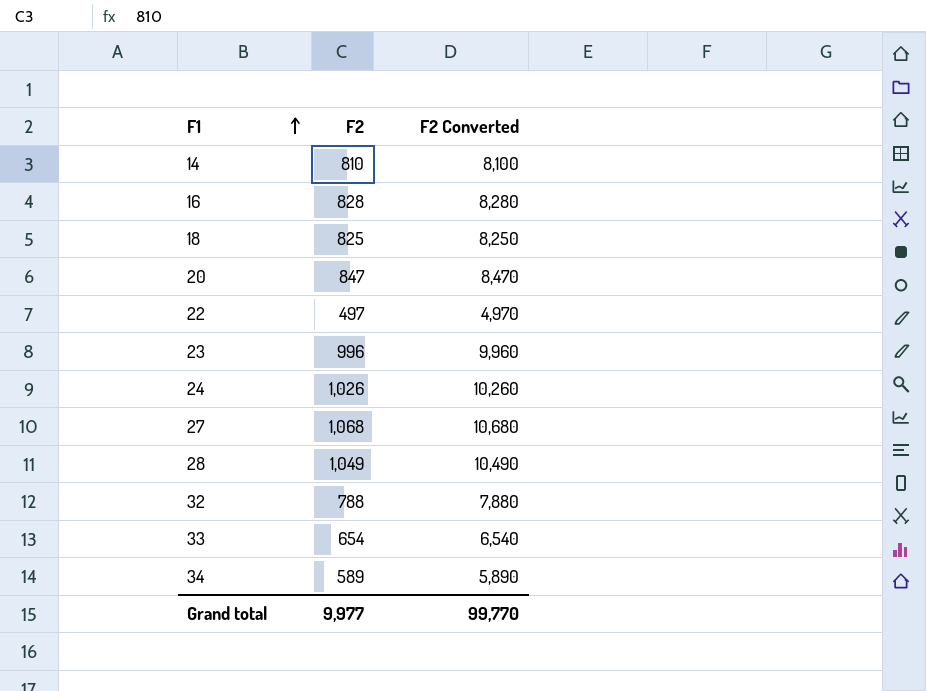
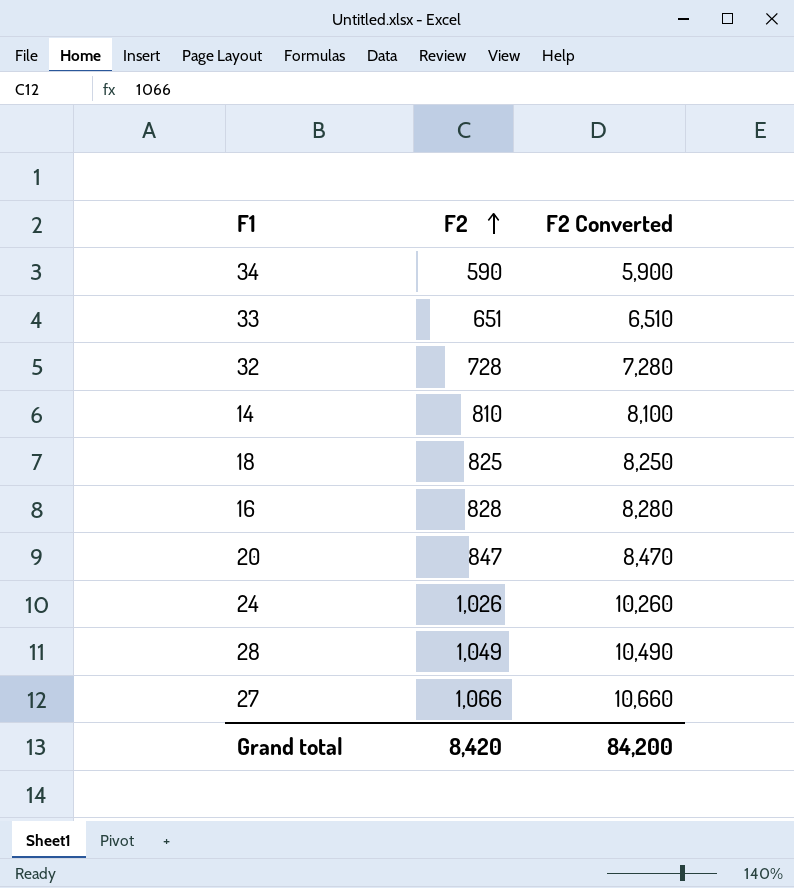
row order: F1 ascending -> F2 ascending
row 22: 497 | 4,970 -> none
row 23: 996 | 9,960 -> none
34 | F2: 589 -> 590
34 | F2 Converted: 5,890 -> 5,900
33 | F2: 654 -> 651
33 | F2 Converted: 6,540 -> 6,510
32 | F2: 788 -> 728
32 | F2 Converted: 7,880 -> 7,280
27 | F2: 1,068 -> 1,066
27 | F2 Converted: 10,680 -> 10,660
Grand total | F2: 9,977 -> 8,420
Grand total | F2 Converted: 99,770 -> 84,200

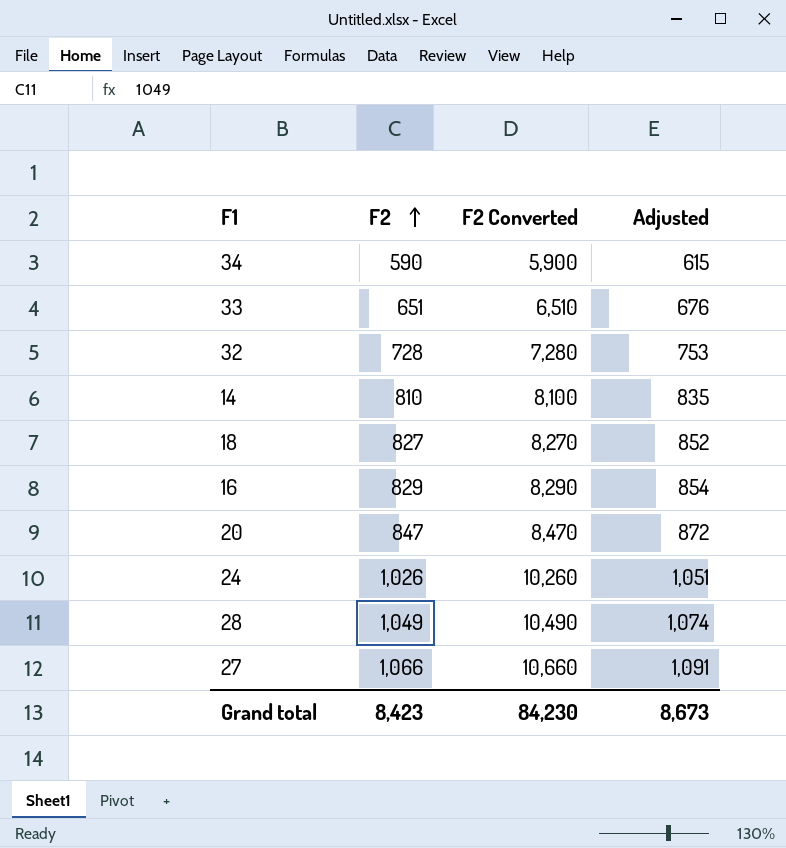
column Adjusted | formula: none -> [F2] + 25
18 | F2: 825 -> 827
18 | F2 Converted: 8,250 -> 8,270
16 | F2: 828 -> 829
16 | F2 Converted: 8,280 -> 8,290
Grand total | F2: 8,420 -> 8,423
Grand total | F2 Converted: 84,200 -> 84,230

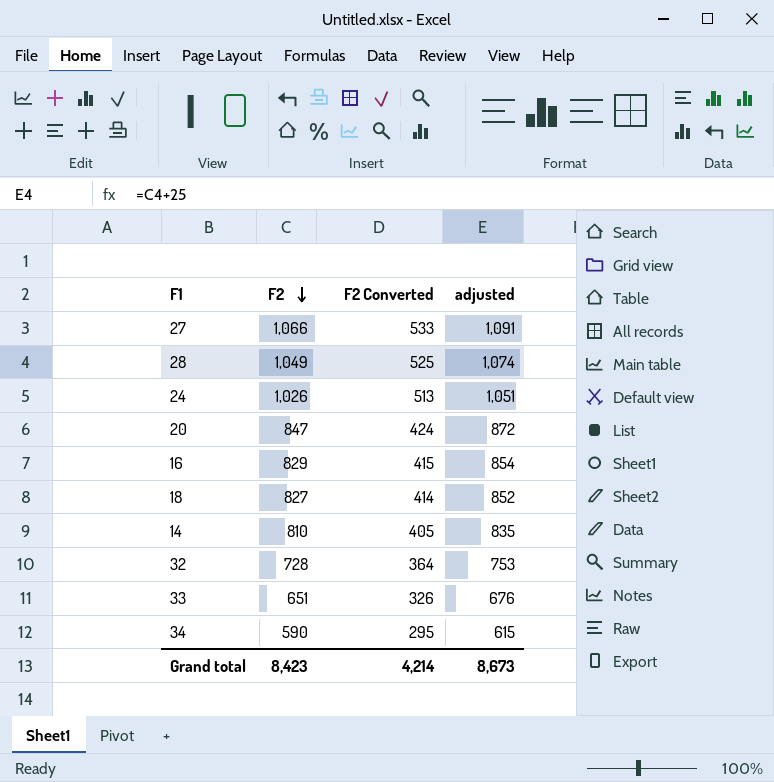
row order: F2 ascending -> F2 descending
column F2 Converted | formula: [F2] * 10 -> [F2] * 0.5
column name: Adjusted -> adjusted
Grand total | F2 Converted: 84,230 -> 4,214

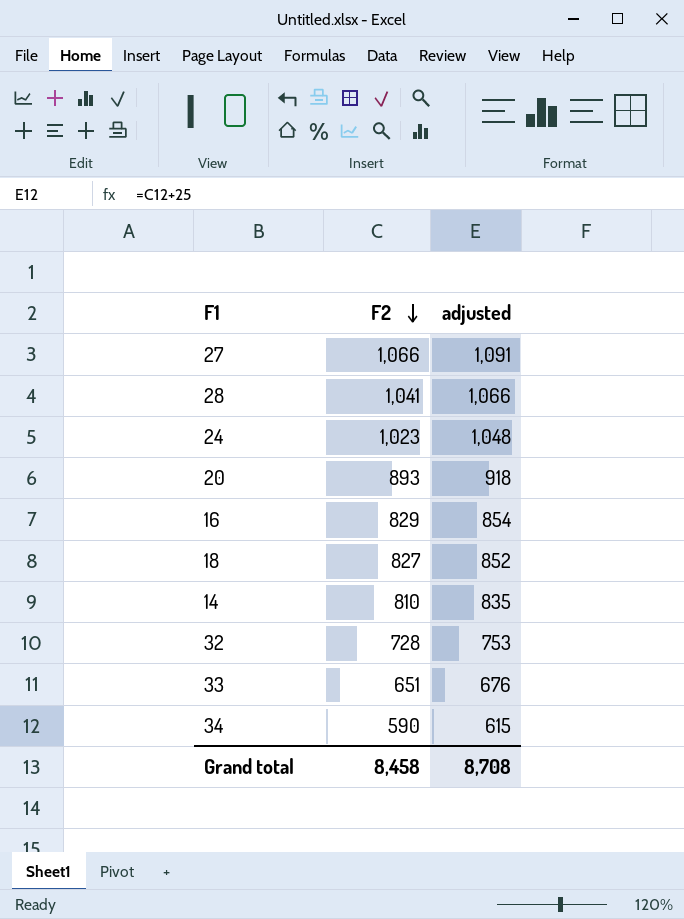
column F2 Converted | formula: [F2] * 0.5 -> none
28 | F2: 1,049 -> 1,041
28 | adjusted: 1,074 -> 1,066
24 | F2: 1,026 -> 1,023
24 | adjusted: 1,051 -> 1,048
20 | F2: 847 -> 893
20 | adjusted: 872 -> 918
Grand total | F2: 8,423 -> 8,458
Grand total | adjusted: 8,673 -> 8,708

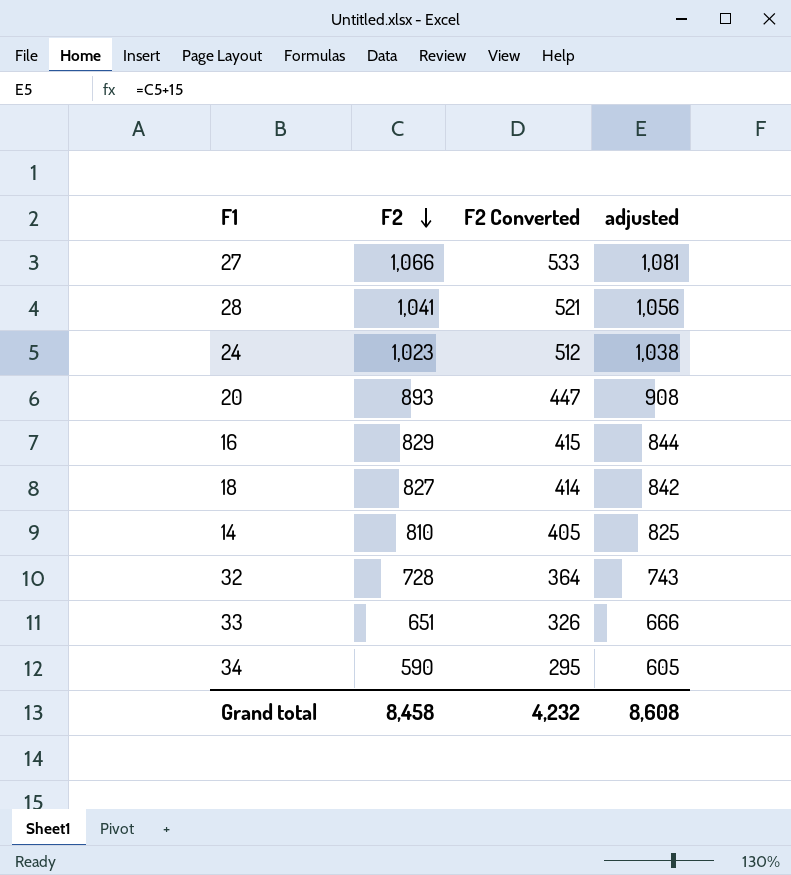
column F2 Converted | formula: none -> [F2] * 0.5
column adjusted | formula: [F2] + 25 -> [F2] + 15
Grand total | adjusted: 8,708 -> 8,608

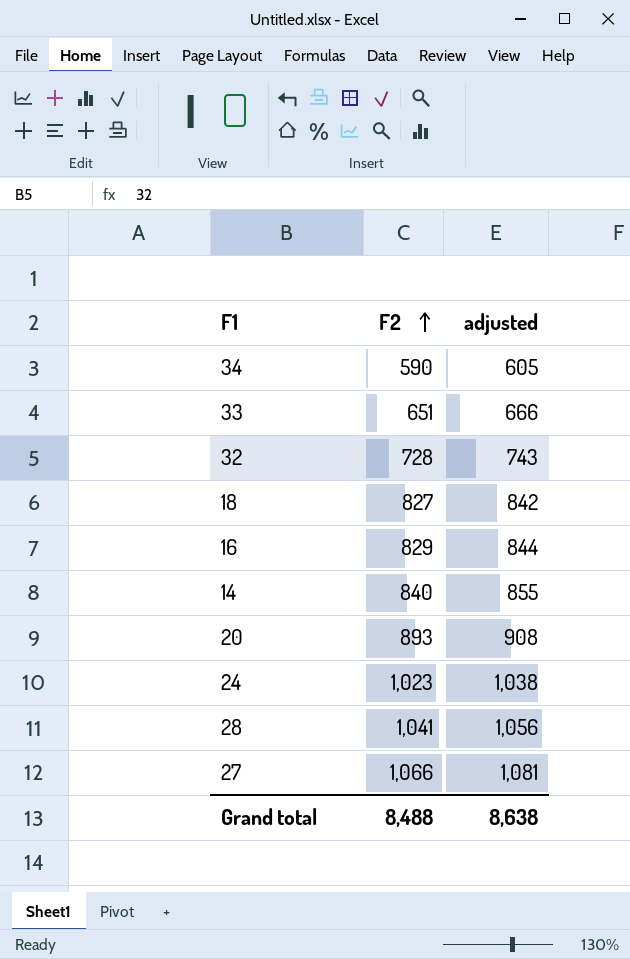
row order: F2 descending -> F2 ascending
column F2 Converted | formula: [F2] * 0.5 -> none
14 | F2: 810 -> 840
14 | adjusted: 825 -> 855
Grand total | F2: 8,458 -> 8,488
Grand total | adjusted: 8,608 -> 8,638

